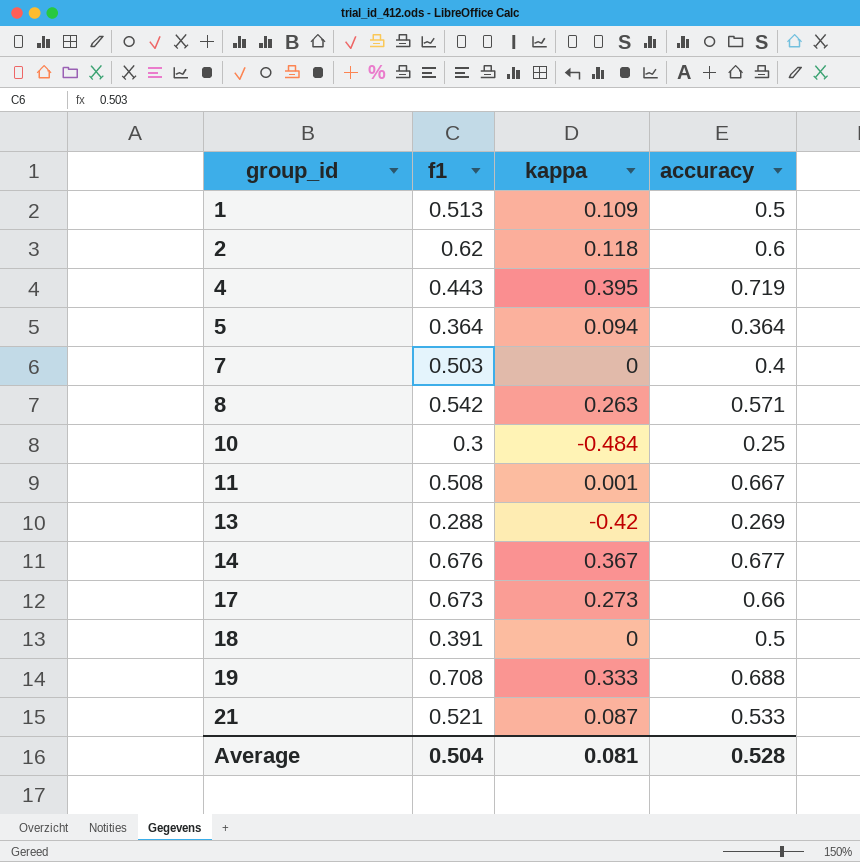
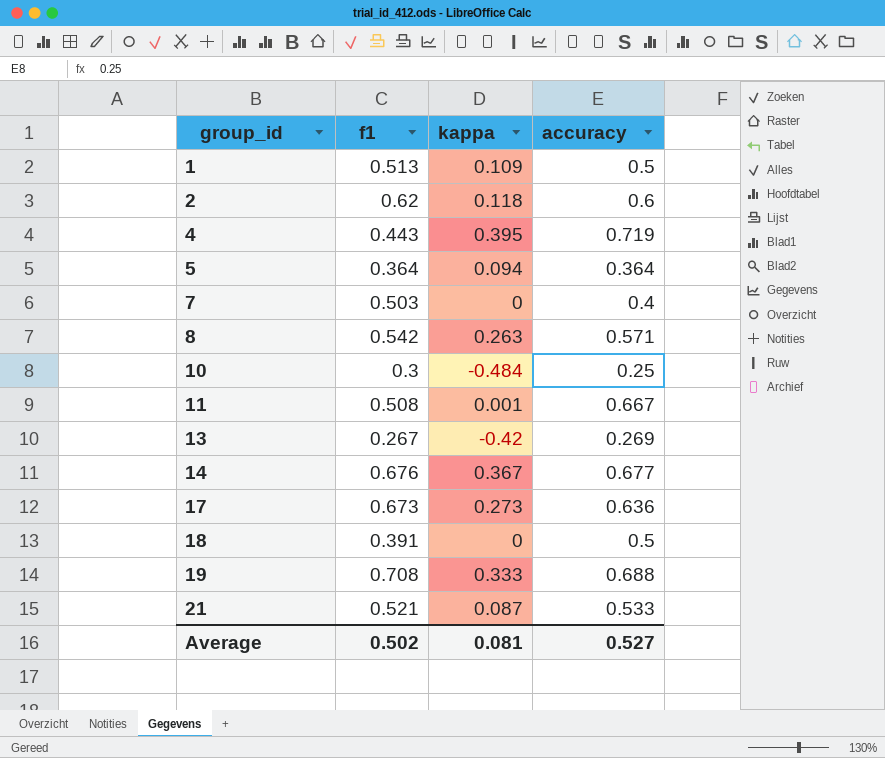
13 | f1: 0.288 -> 0.267
17 | accuracy: 0.66 -> 0.636
Average | f1: 0.504 -> 0.502
Average | accuracy: 0.528 -> 0.527

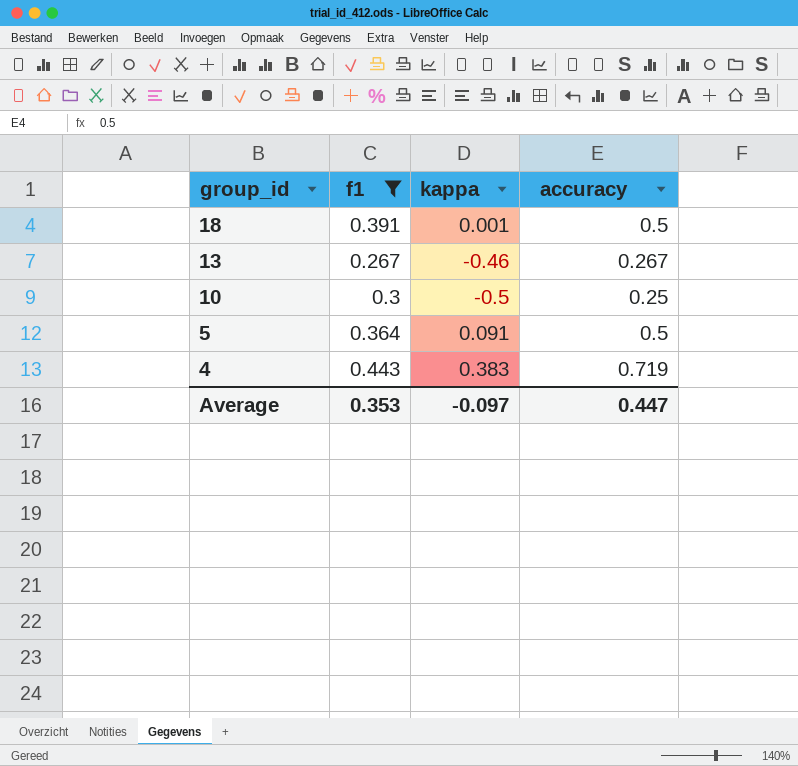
filter: none -> f1 <= 0.443
row order: group_id ascending -> group_id descending
18 | kappa: 0 -> 0.001
13 | kappa: -0.42 -> -0.46
13 | accuracy: 0.269 -> 0.267
10 | kappa: -0.484 -> -0.5
5 | kappa: 0.094 -> 0.091
5 | accuracy: 0.364 -> 0.5
4 | kappa: 0.395 -> 0.383
Average | f1: 0.502 -> 0.353
Average | kappa: 0.081 -> -0.097
Average | accuracy: 0.527 -> 0.447

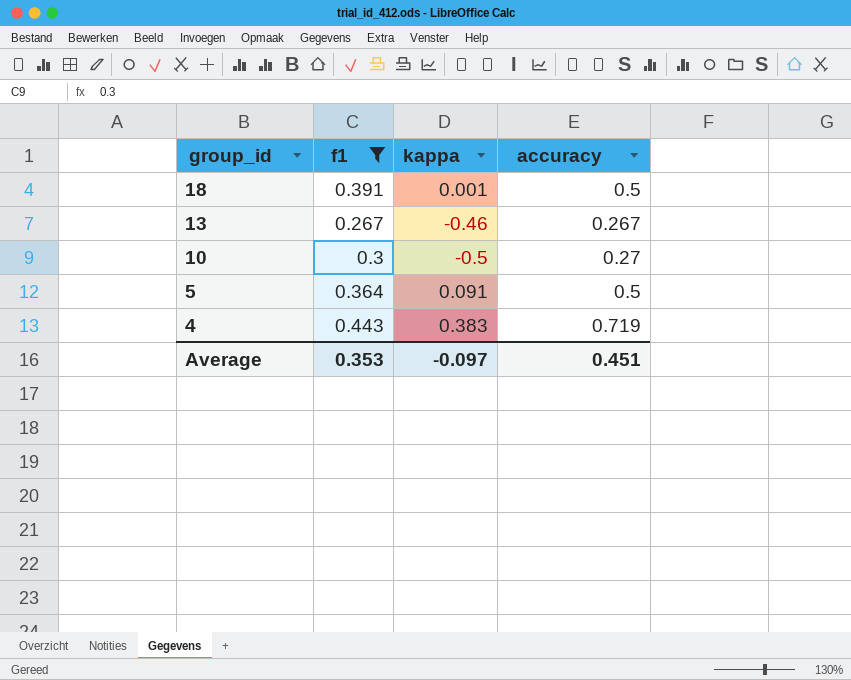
10 | accuracy: 0.25 -> 0.27
Average | accuracy: 0.447 -> 0.451

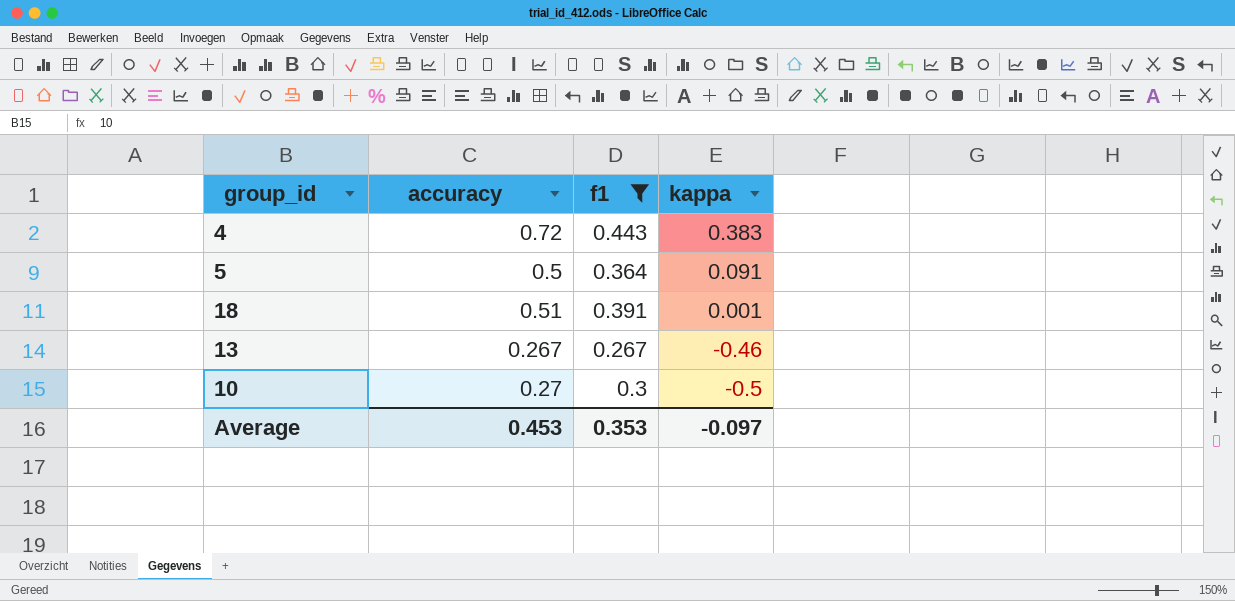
row order: group_id descending -> kappa descending
column accuracy | position: 4 -> 2
4 | accuracy: 0.719 -> 0.72
18 | accuracy: 0.5 -> 0.51
Average | accuracy: 0.451 -> 0.453

